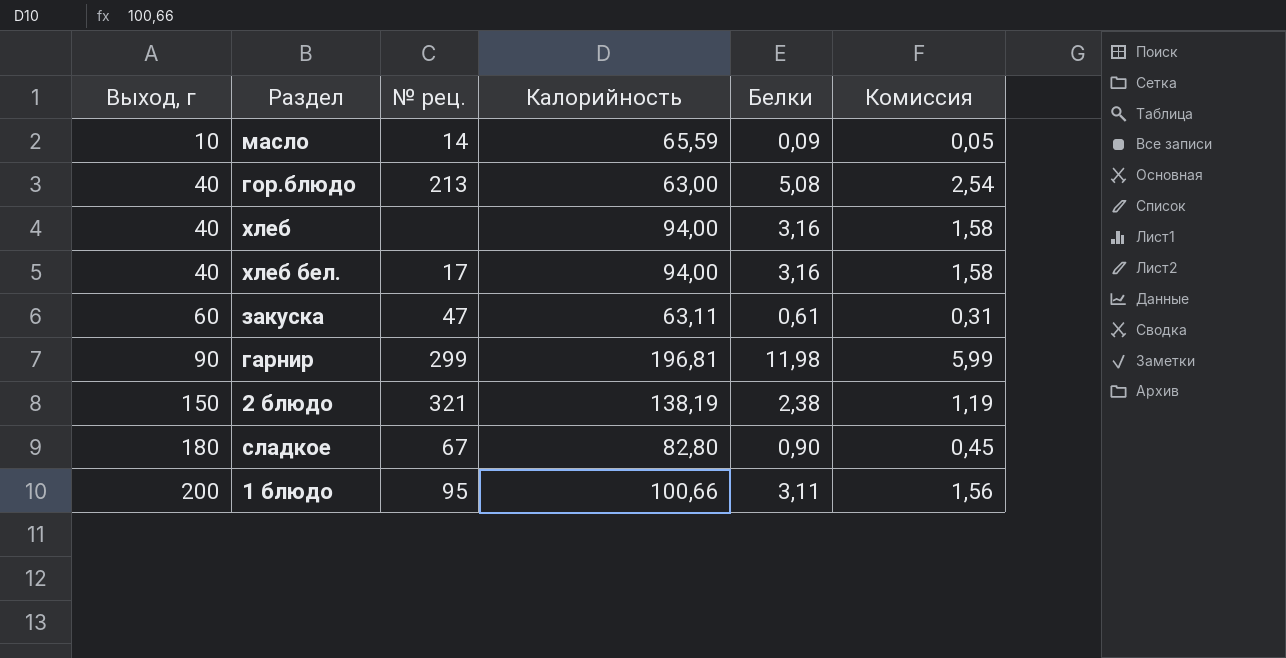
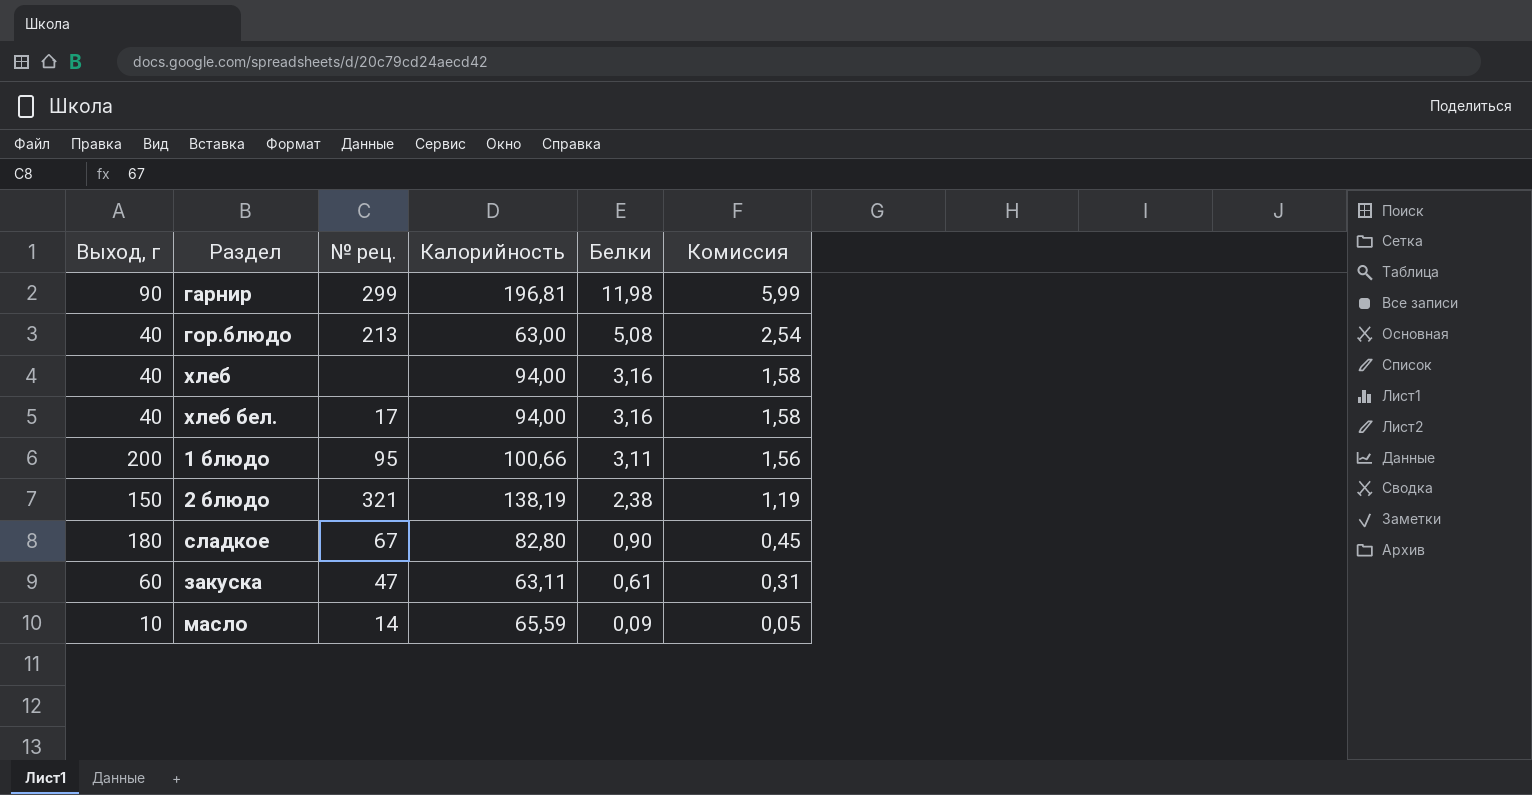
row order: Выход, г ascending -> Белки descending

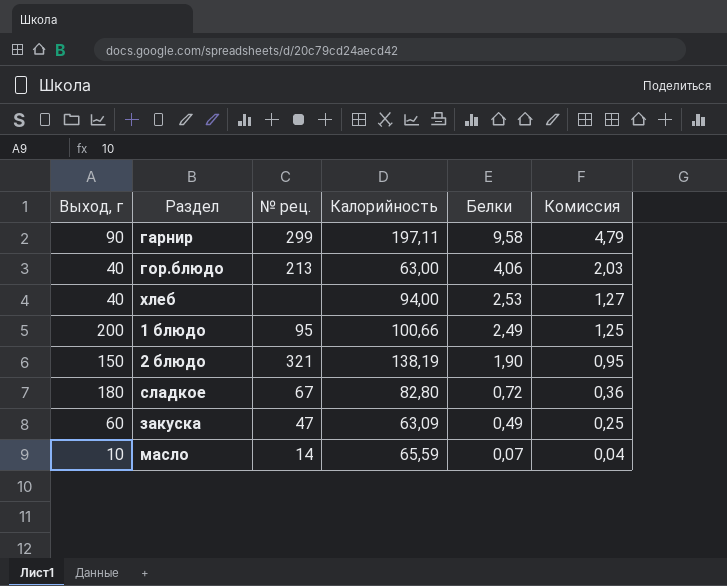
row хлеб бел.: 40 | 17 | 94,00 | 3,16 | 1,58 -> none
гарнир | Калорийность: 196,81 -> 197,11
гарнир | Белки: 11,98 -> 9,58
гарнир | Комиссия: 5,99 -> 4,79
гор.блюдо | Белки: 5,08 -> 4,06
гор.блюдо | Комиссия: 2,54 -> 2,03
хлеб | Белки: 3,16 -> 2,53
хлеб | Комиссия: 1,58 -> 1,27
1 блюдо | Белки: 3,11 -> 2,49
1 блюдо | Комиссия: 1,56 -> 1,25
2 блюдо | Белки: 2,38 -> 1,90
2 блюдо | Комиссия: 1,19 -> 0,95
сладкое | Белки: 0,90 -> 0,72
сладкое | Комиссия: 0,45 -> 0,36
закуска | Калорийность: 63,11 -> 63,09
закуска | Белки: 0,61 -> 0,49
закуска | Комиссия: 0,31 -> 0,25
масло | Белки: 0,09 -> 0,07
масло | Комиссия: 0,05 -> 0,04

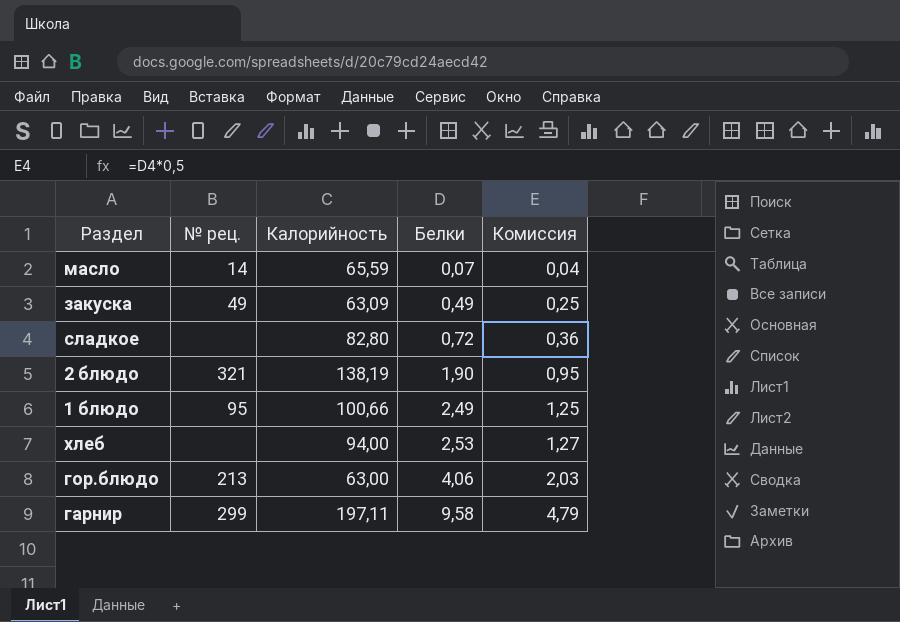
row order: Белки descending -> Белки ascending
column Выход, г | position: 1 -> none
закуска | № рец.: 47 -> 49
сладкое | № рец.: 67 -> none

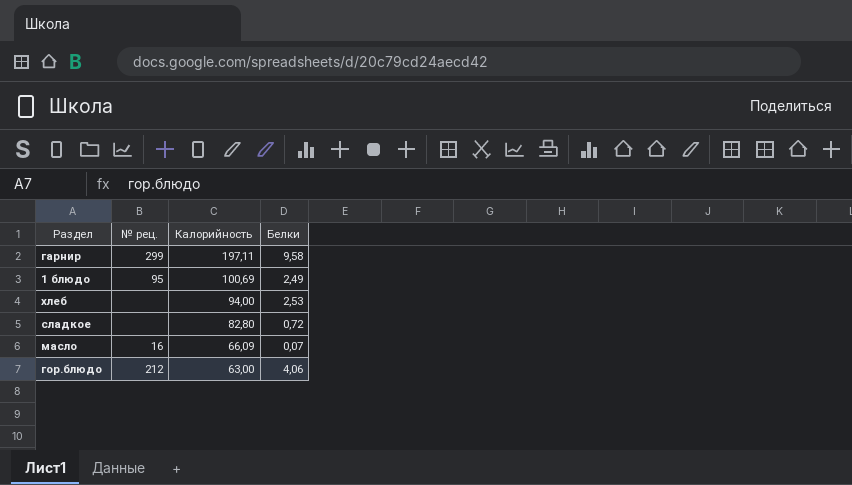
row order: Белки ascending -> Калорийность descending
column Комиссия | formula: [Белки] * 0,5 -> none
row закуска: 49 | 63,09 | 0,49 | 0,25 -> none
row 2 блюдо: 321 | 138,19 | 1,90 | 0,95 -> none
1 блюдо | Калорийность: 100,66 -> 100,69
масло | № рец.: 14 -> 16
масло | Калорийность: 65,59 -> 66,09
гор.блюдо | № рец.: 213 -> 212

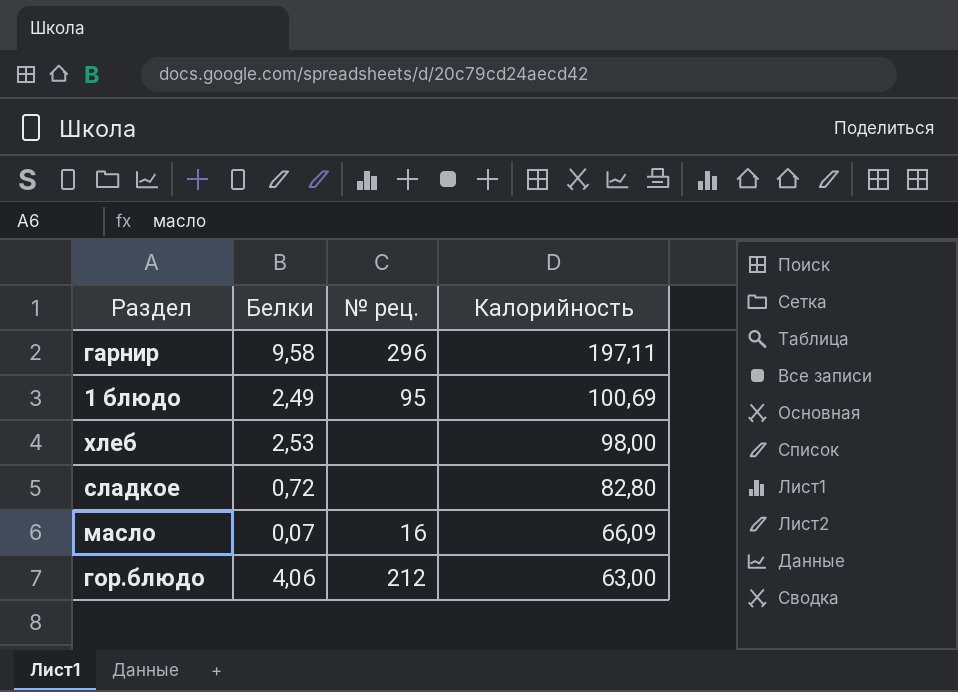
column Белки | position: 4 -> 2
гарнир | № рец.: 299 -> 296
хлеб | Калорийность: 94,00 -> 98,00

